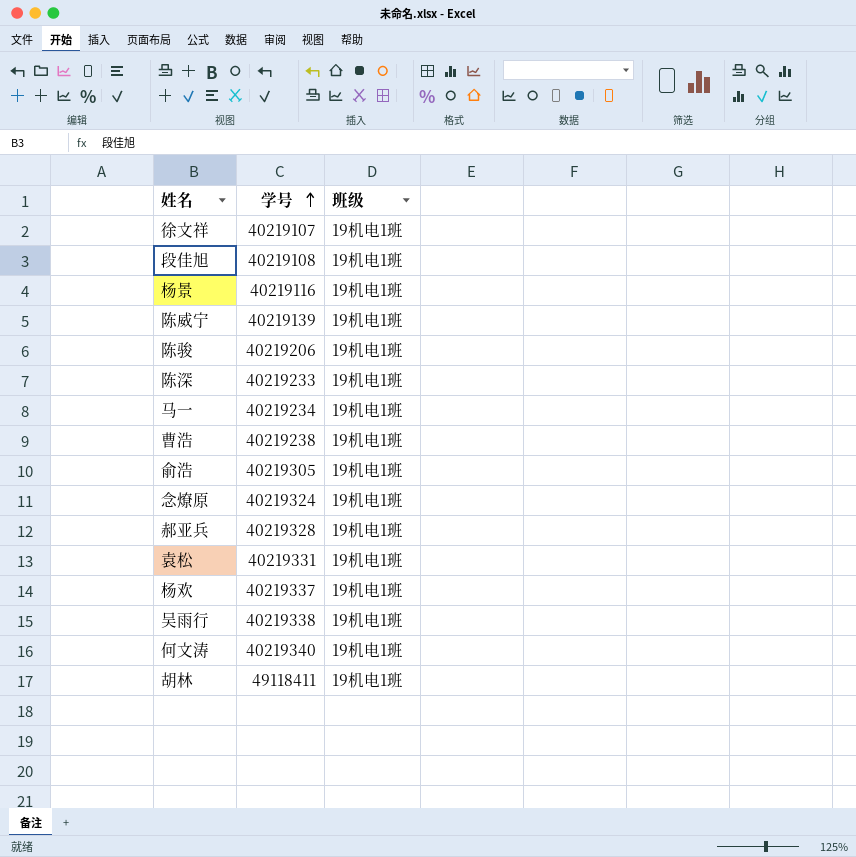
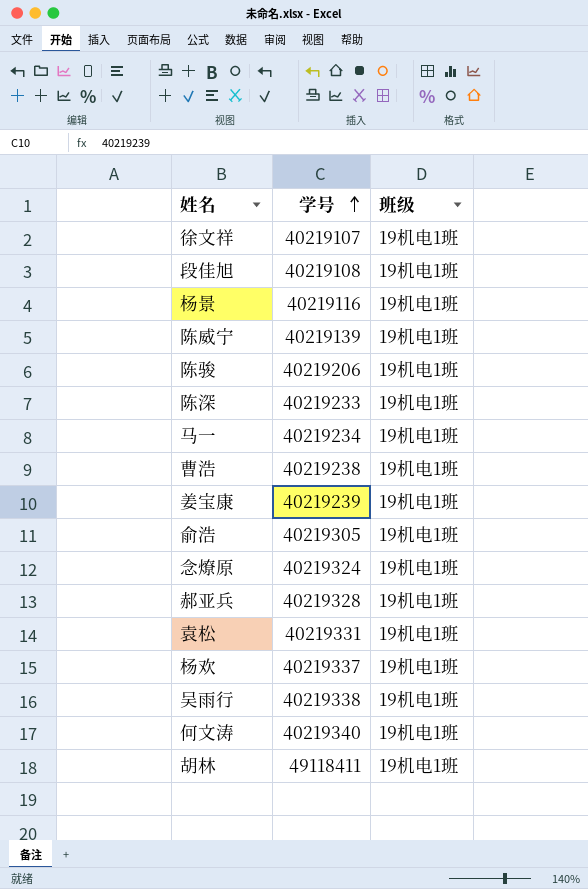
row 姜宝康: none -> 40219239 | 19机电1班

